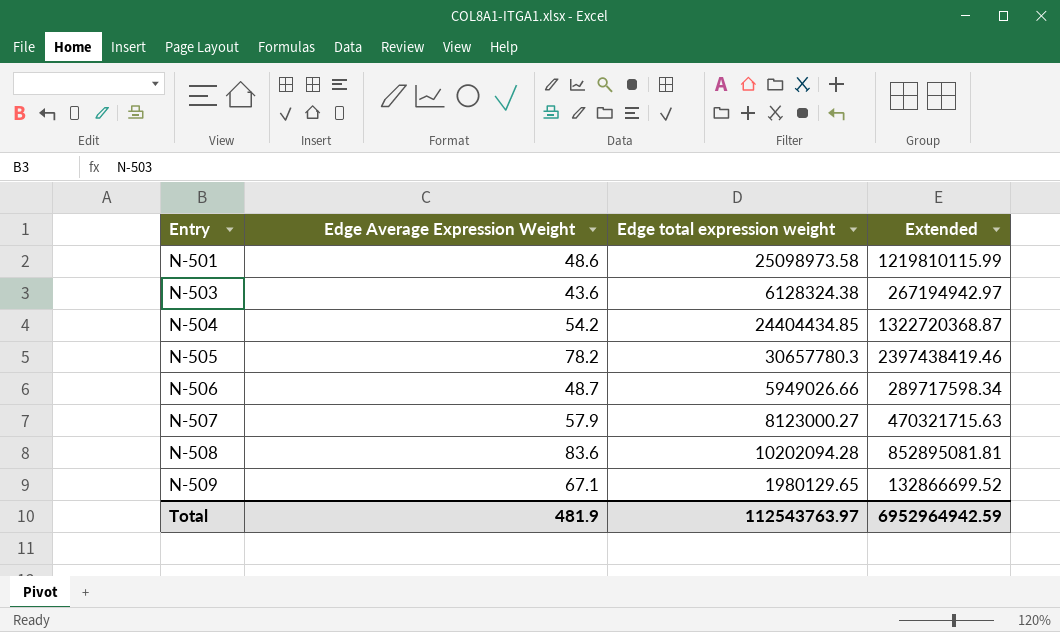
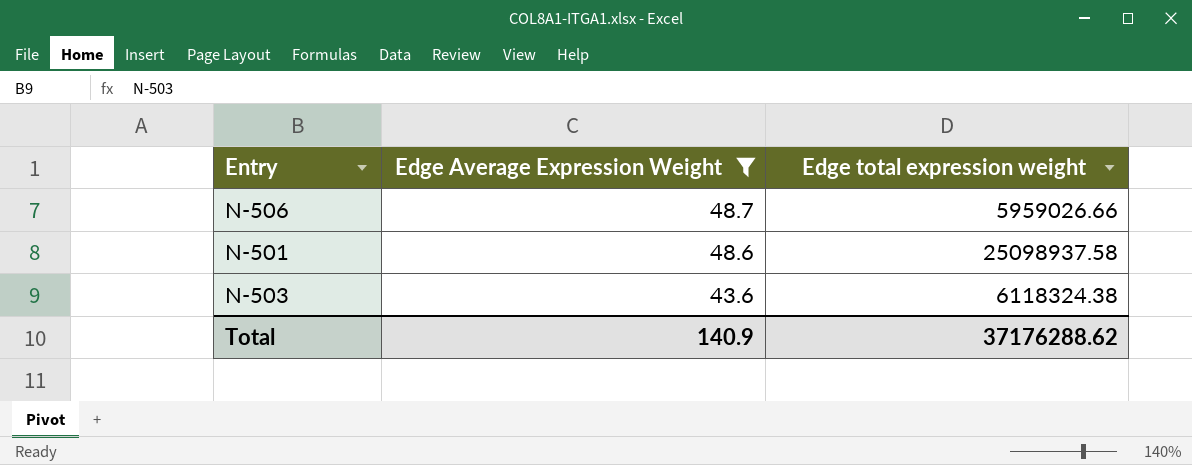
filter: none -> Edge Average Expression Weight <= 48.7
row order: Entry ascending -> Edge Average Expression Weight descending
column Extended | formula: [Edge Average Expression Weight] * [Edge total expression weight] -> none
N-506 | Edge total expression weight: 5949026.66 -> 5959026.66
N-501 | Edge total expression weight: 25098973.58 -> 25098937.58
N-503 | Edge total expression weight: 6128324.38 -> 6118324.38
Total | Edge Average Expression Weight: 481.9 -> 140.9
Total | Edge total expression weight: 112543763.97 -> 37176288.62

